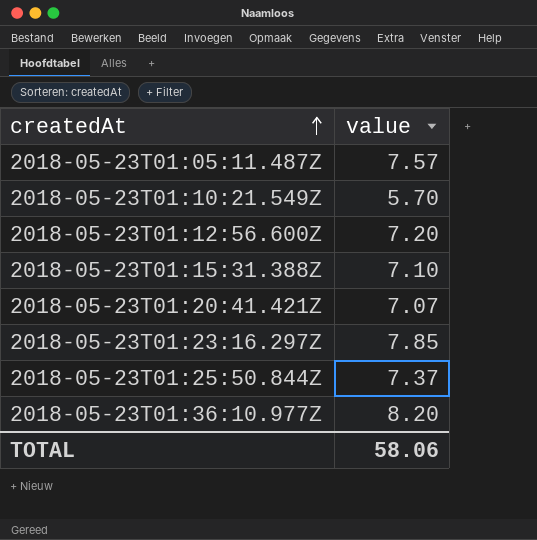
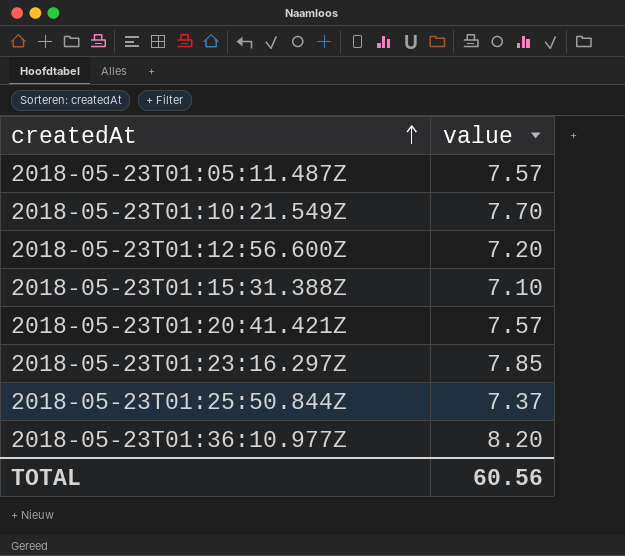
2018-05-23T01:10:21.549Z | value: 5.70 -> 7.70
2018-05-23T01:20:41.421Z | value: 7.07 -> 7.57
TOTAL | value: 58.06 -> 60.56

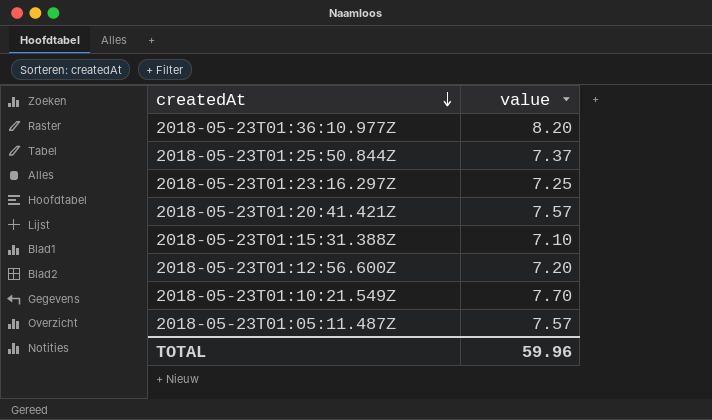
row order: createdAt ascending -> createdAt descending
2018-05-23T01:23:16.297Z | value: 7.85 -> 7.25
TOTAL | value: 60.56 -> 59.96

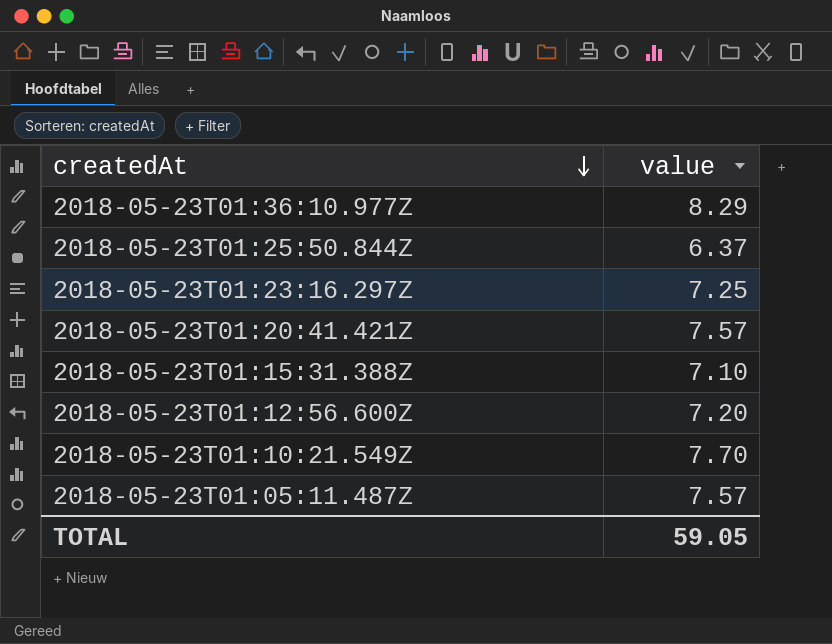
2018-05-23T01:36:10.977Z | value: 8.20 -> 8.29
2018-05-23T01:25:50.844Z | value: 7.37 -> 6.37
TOTAL | value: 59.96 -> 59.05

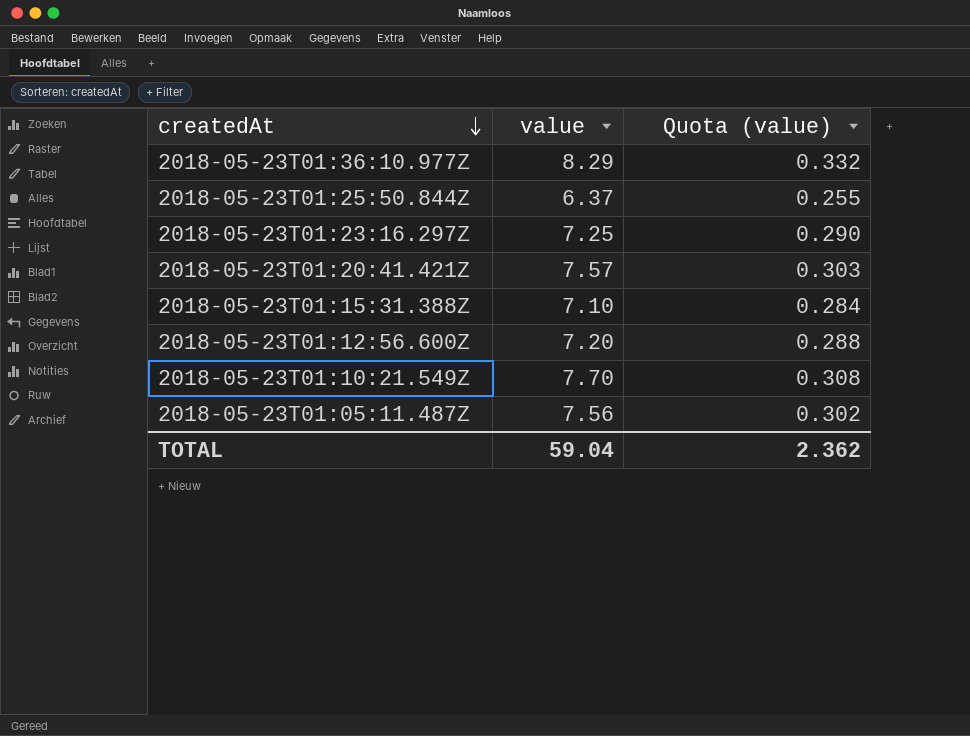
column Quota (value) | formula: none -> [value] * 0.04
2018-05-23T01:05:11.487Z | value: 7.57 -> 7.56
TOTAL | value: 59.05 -> 59.04

